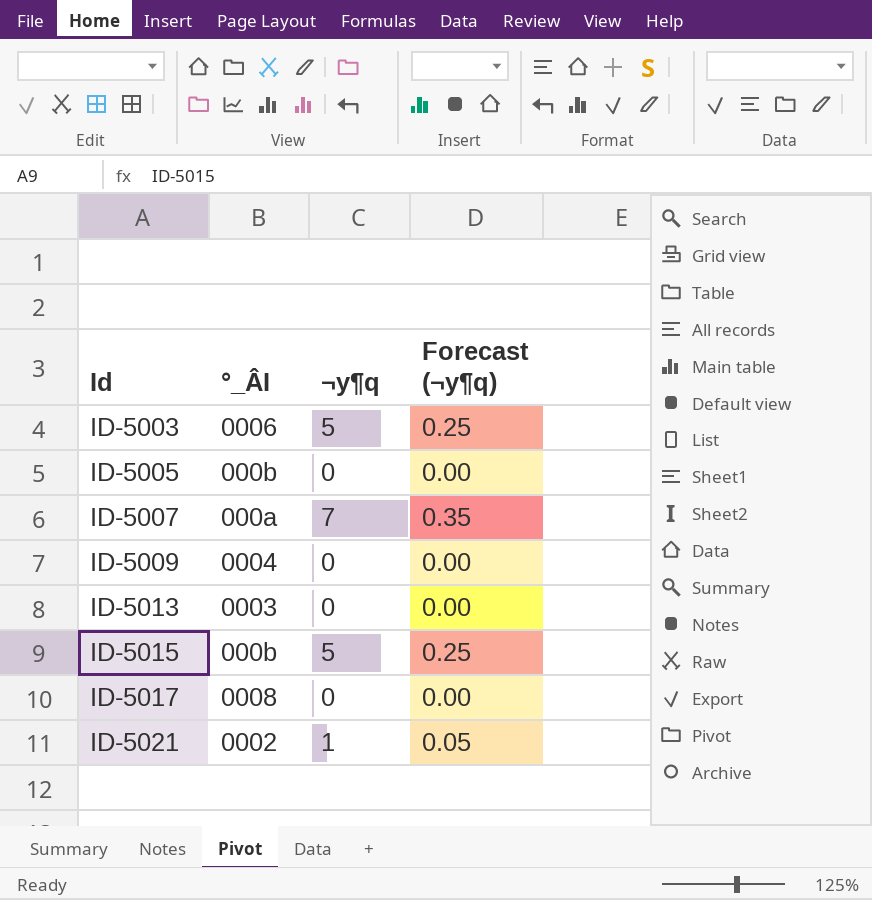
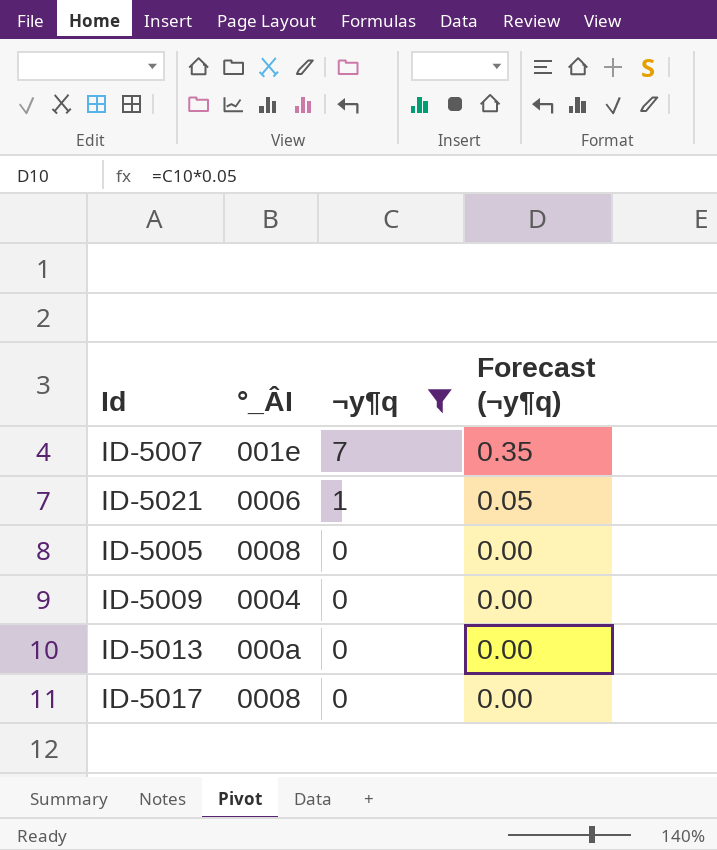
filter: none -> ¬y¶q != 5
row order: Id ascending -> ¬y¶q descending
ID-5007 | °_ÂI: 000a -> 001e
ID-5021 | °_ÂI: 0002 -> 0006
ID-5005 | °_ÂI: 000b -> 0008
ID-5013 | °_ÂI: 0003 -> 000a

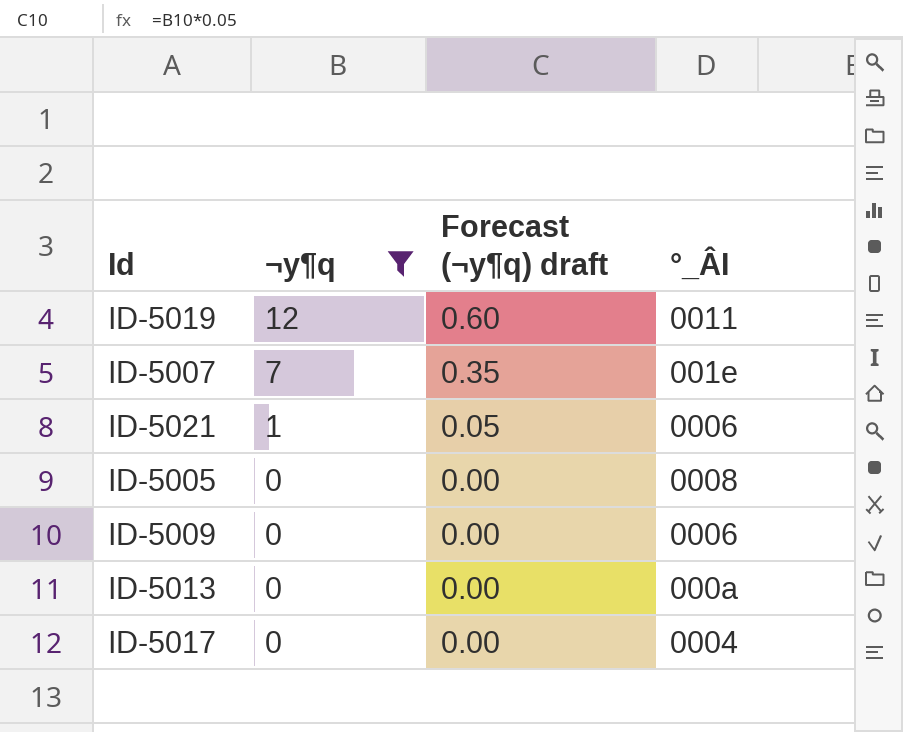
column name: Forecast (¬y¶q) -> Forecast (¬y¶q) draft
column °_ÂI | position: 2 -> 4
row ID-5019: none -> 12 | 0.60 | 0011
ID-5009 | °_ÂI: 0004 -> 0006
ID-5017 | °_ÂI: 0008 -> 0004

